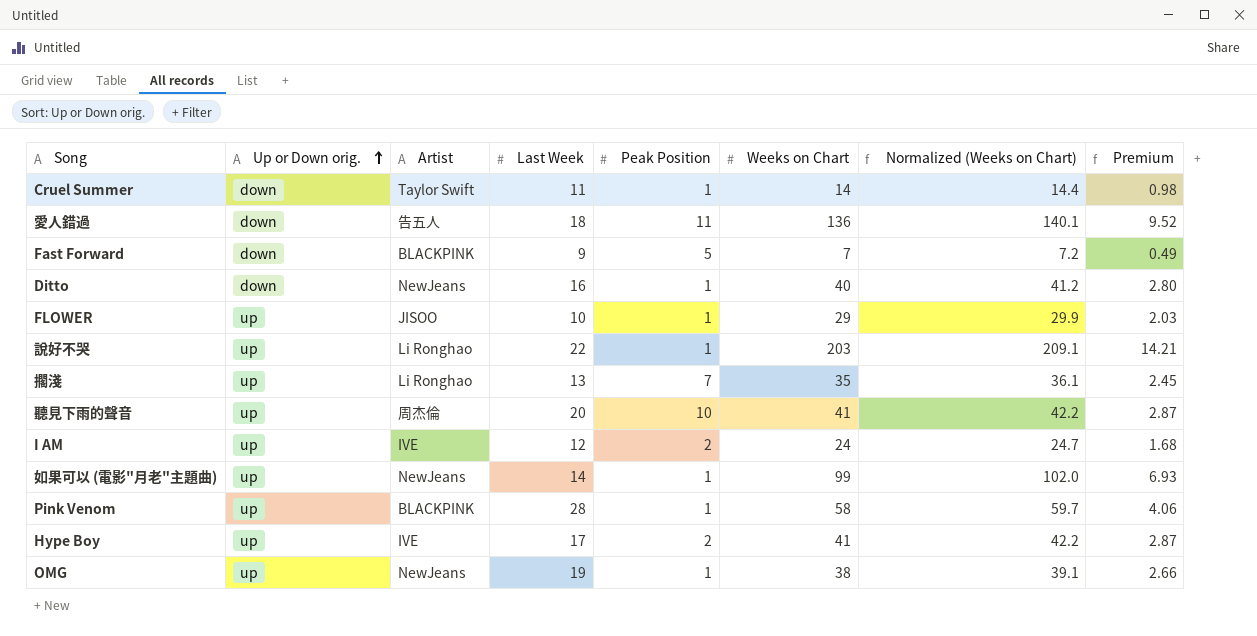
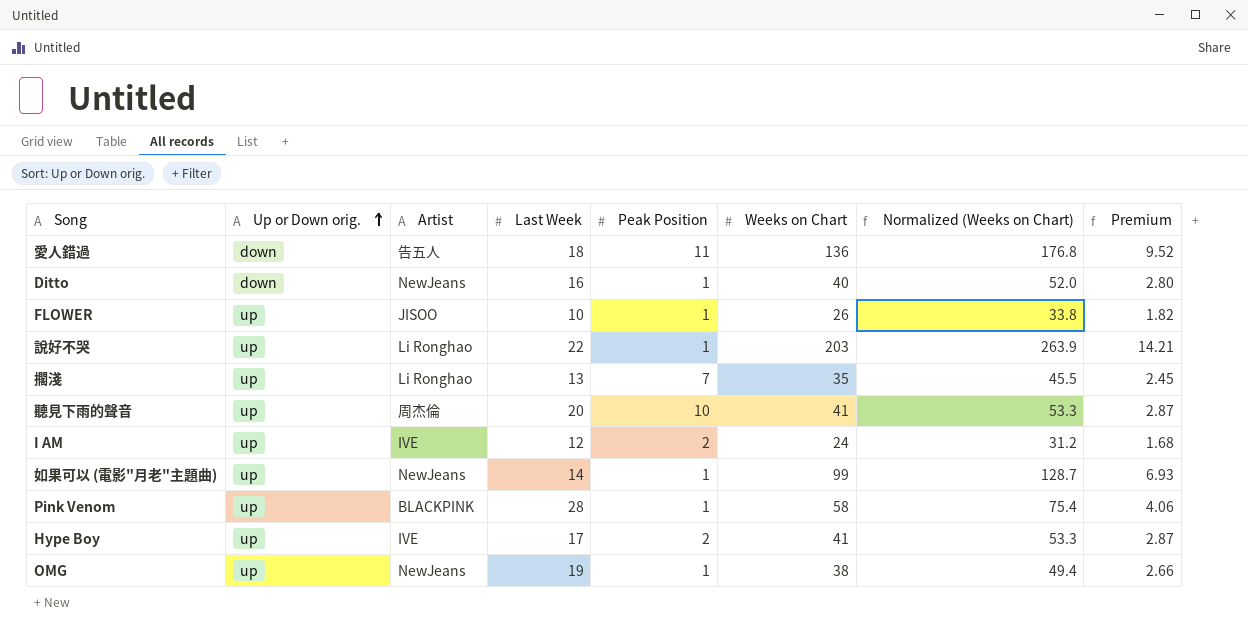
column Normalized (Weeks on Chart) | formula: [Weeks on Chart] * 1.03 -> [Weeks on Chart] * 1.3
row Cruel Summer: down | Taylor Swift | 11 | 1 | 14 | 14.4 | 0.98 -> none
row Fast Forward: down | BLACKPINK | 9 | 5 | 7 | 7.2 | 0.49 -> none
FLOWER | Weeks on Chart: 29 -> 26
FLOWER | Premium: 2.03 -> 1.82

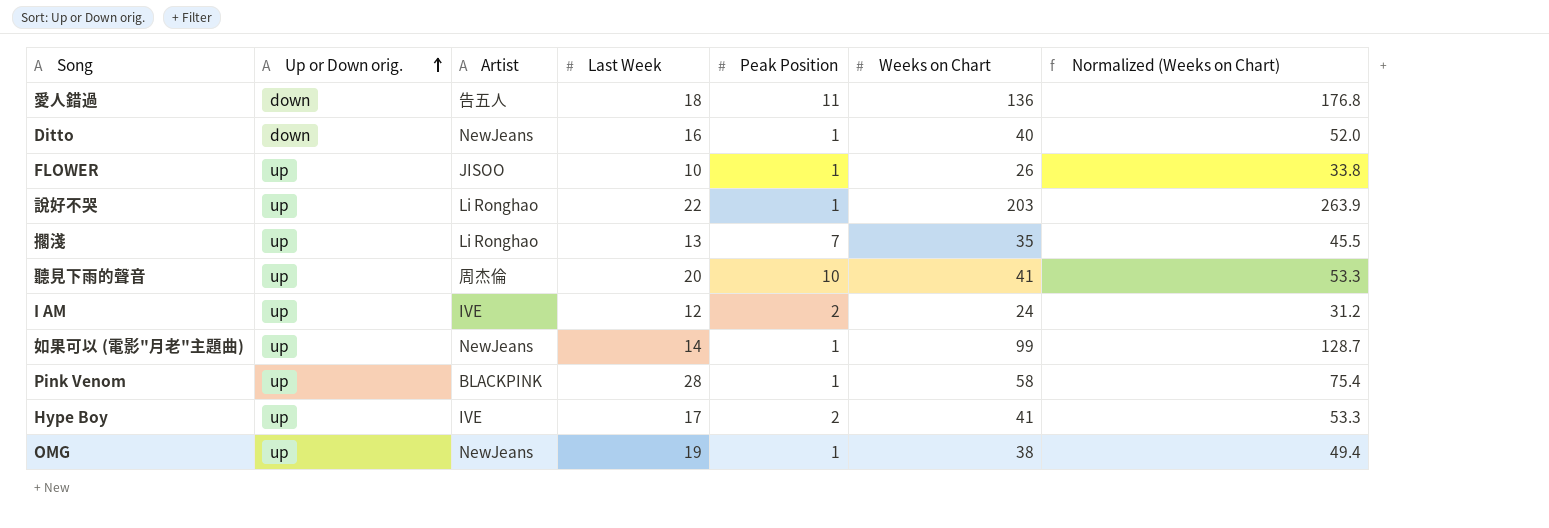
column Premium | formula: [Weeks on Chart] * 0.07 -> none

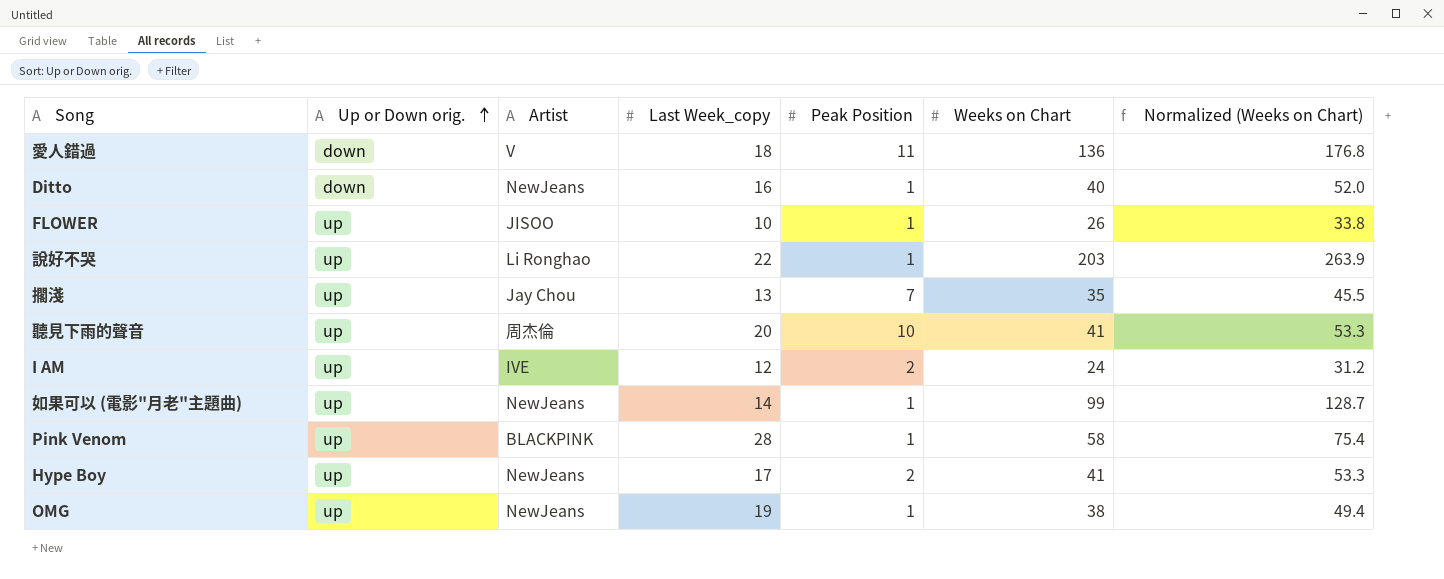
column name: Last Week -> Last Week_copy
愛人錯過 | Artist: 告五人 -> V
擱淺 | Artist: Li Ronghao -> Jay Chou
Hype Boy | Artist: IVE -> NewJeans

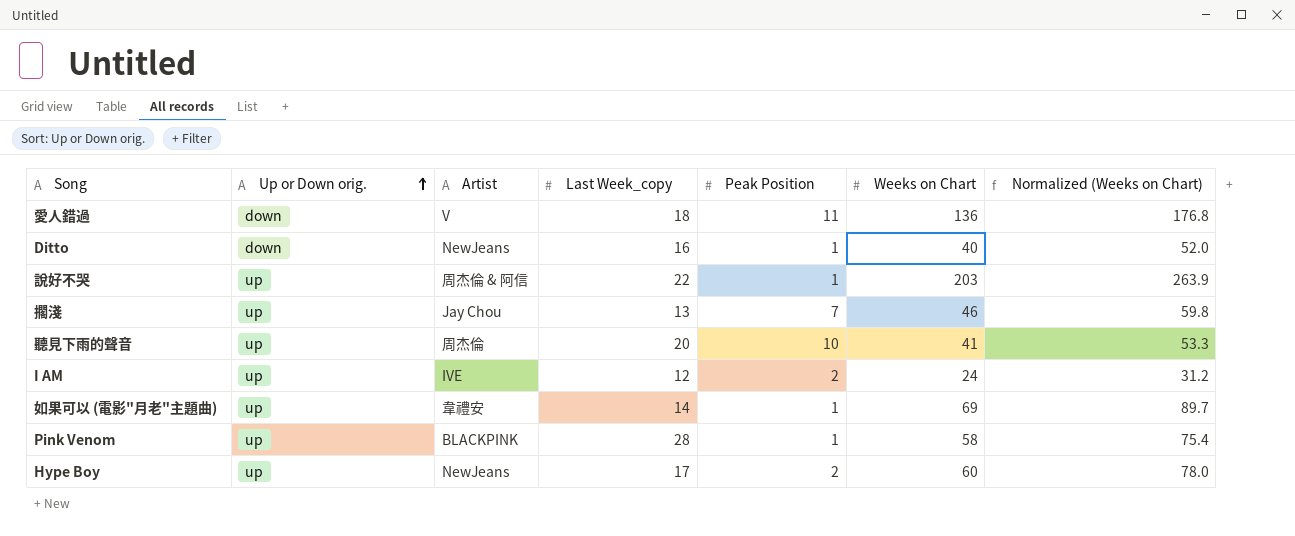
row FLOWER: up | JISOO | 10 | 1 | 26 | 33.8 -> none
row OMG: up | NewJeans | 19 | 1 | 38 | 49.4 -> none
說好不哭 | Artist: Li Ronghao -> 周杰倫 & 阿信
擱淺 | Weeks on Chart: 35 -> 46
擱淺 | Normalized (Weeks on Chart): 45.5 -> 59.8
如果可以 (電影"月老"主題曲) | Artist: NewJeans -> 韋禮安
如果可以 (電影"月老"主題曲) | Weeks on Chart: 99 -> 69
如果可以 (電影"月老"主題曲) | Normalized (Weeks on Chart): 128.7 -> 89.7
Hype Boy | Weeks on Chart: 41 -> 60
Hype Boy | Normalized (Weeks on Chart): 53.3 -> 78.0

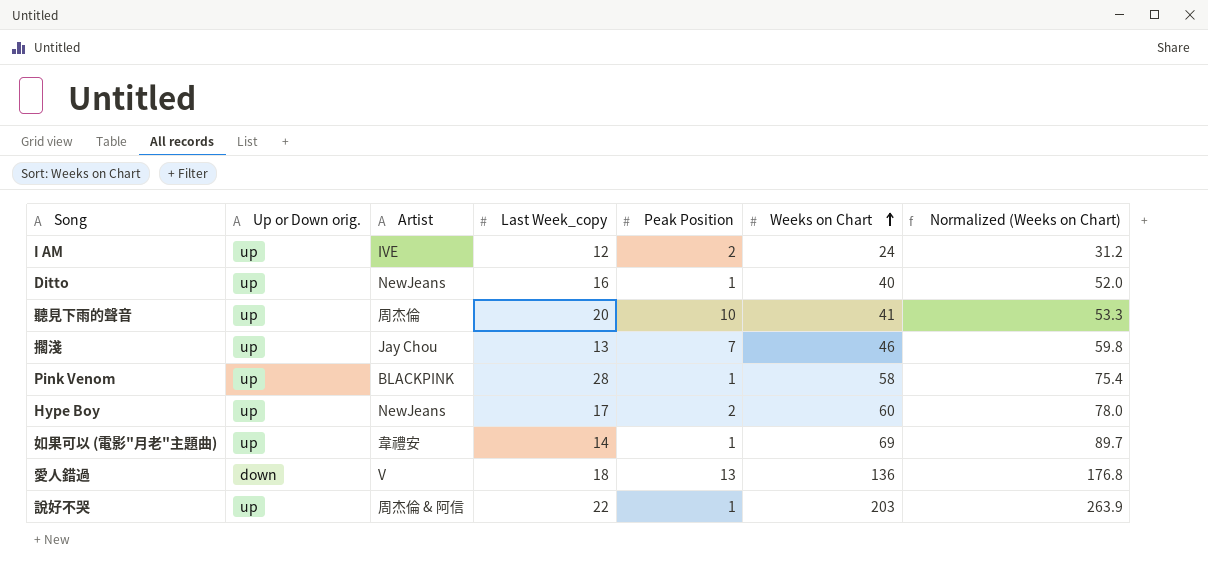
row order: Up or Down orig. ascending -> Weeks on Chart ascending
Ditto | Up or Down orig.: down -> up
愛人錯過 | Peak Position: 11 -> 13

